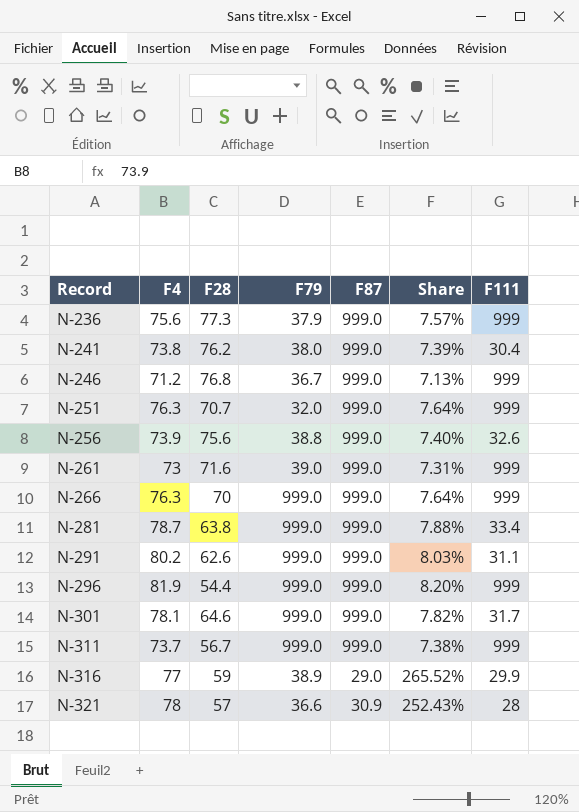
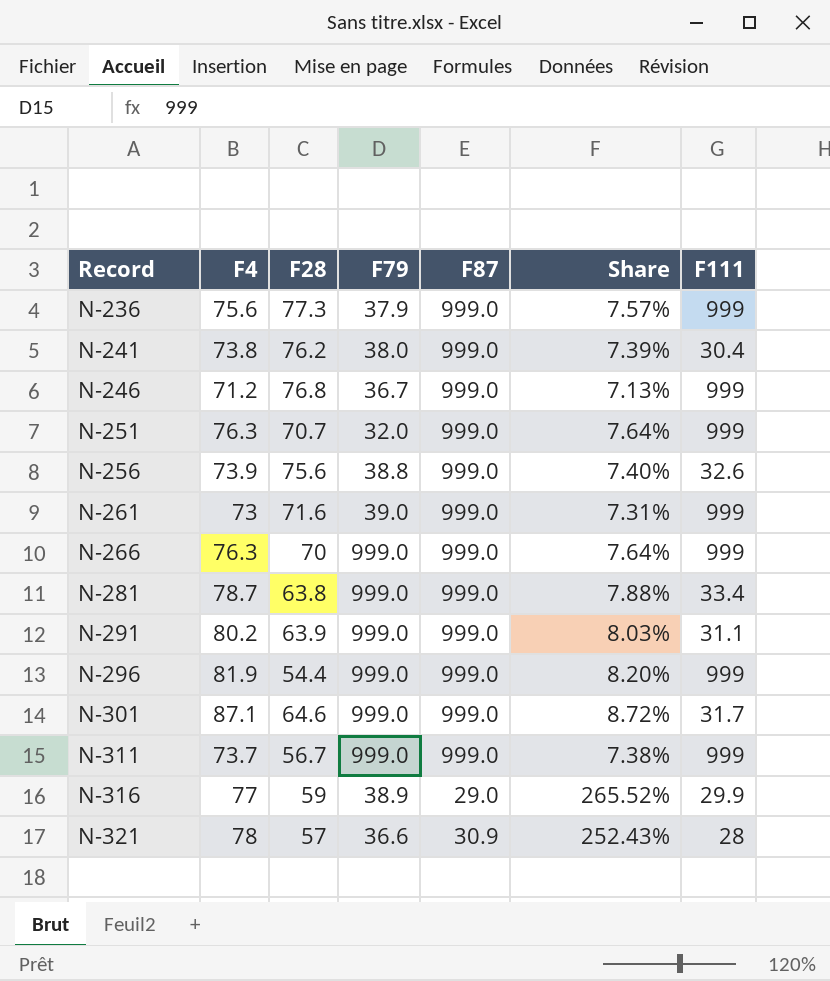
N-291 | F28: 62.6 -> 63.9
N-301 | F4: 78.1 -> 87.1
N-301 | Share: 7.82% -> 8.72%

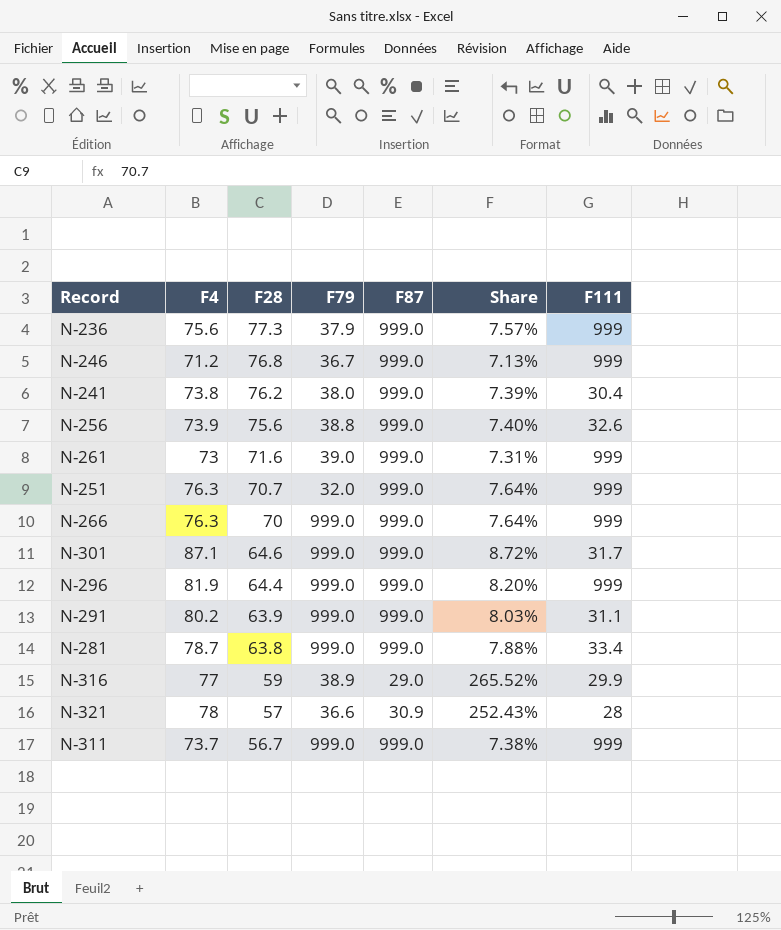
row order: Record ascending -> F28 descending
N-296 | F28: 54.4 -> 64.4

